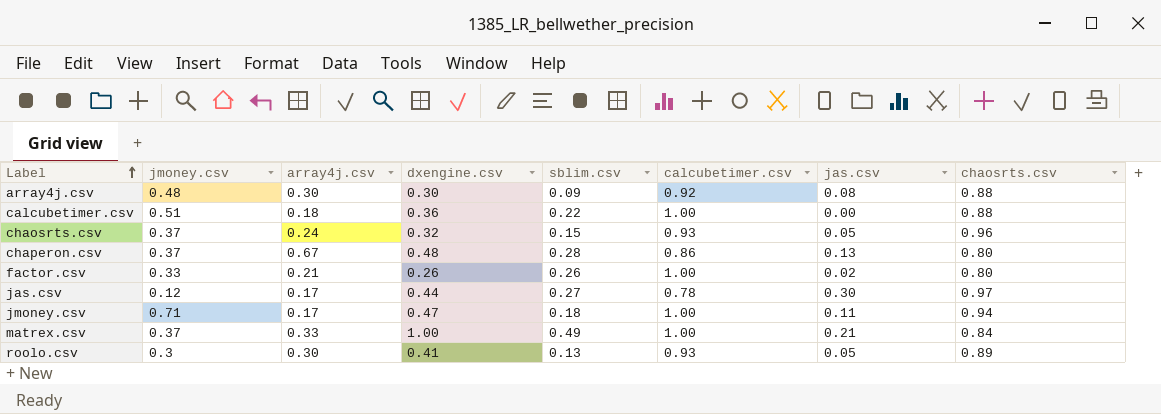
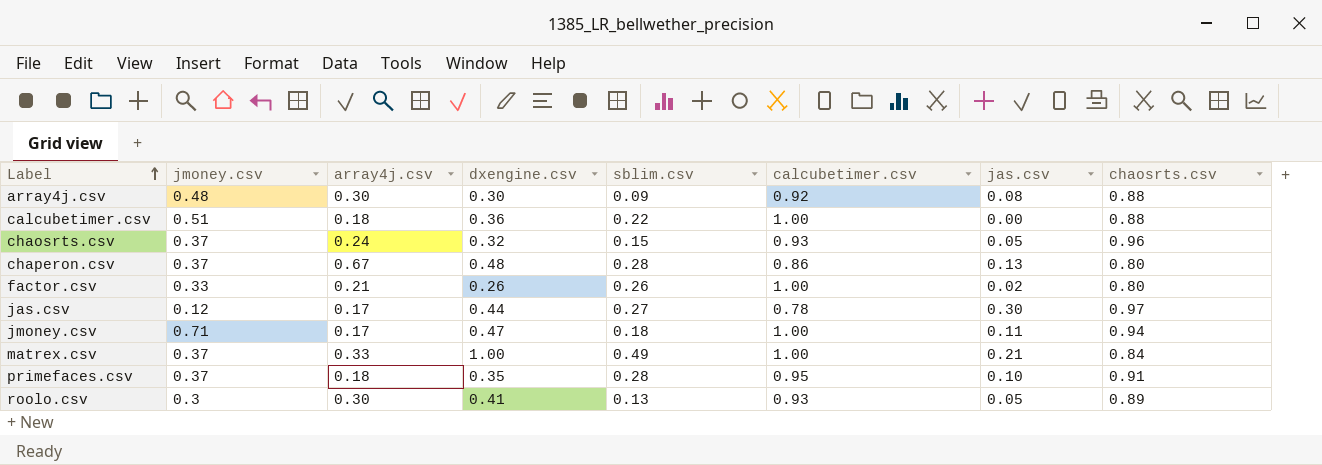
row primefaces.csv: none -> 0.37 | 0.18 | 0.35 | 0.28 | 0.95 | 0.10 | 0.91

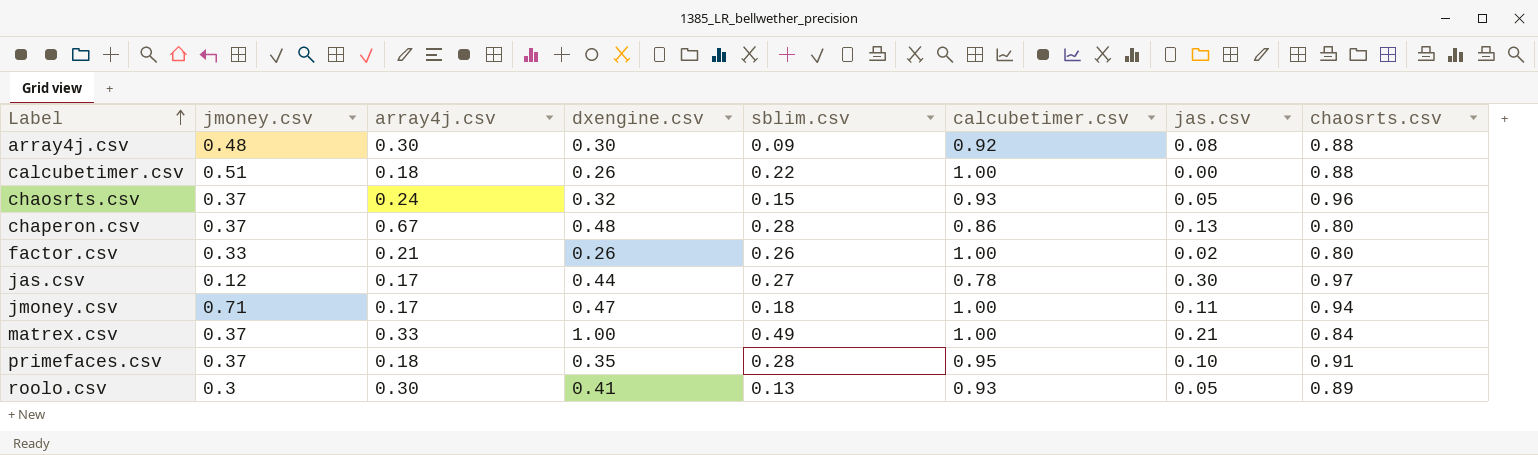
calcubetimer.csv | dxengine.csv: 0.36 -> 0.26

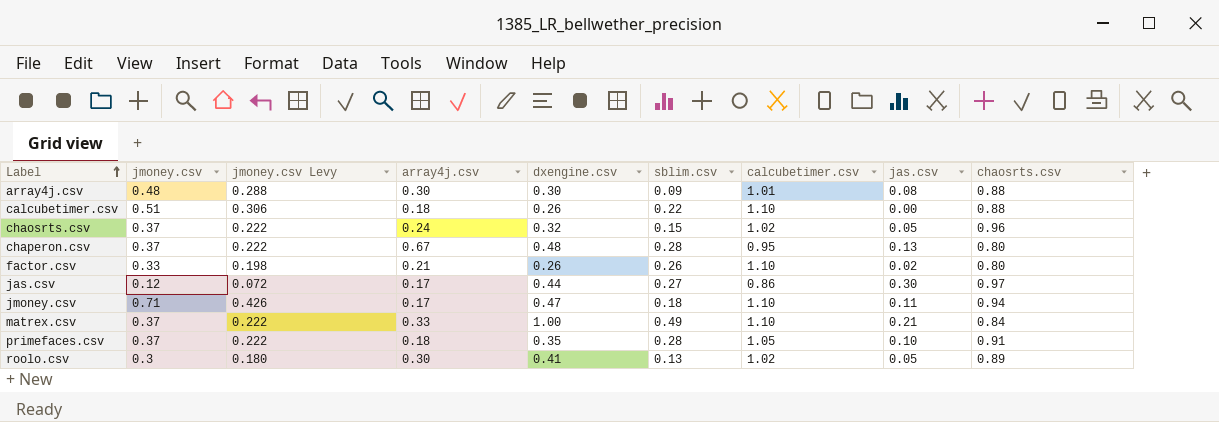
column jmoney.csv Levy | formula: none -> [jmoney.csv] * 0.6
array4j.csv | calcubetimer.csv: 0.92 -> 1.01
calcubetimer.csv | calcubetimer.csv: 1.00 -> 1.10
chaosrts.csv | calcubetimer.csv: 0.93 -> 1.02
chaperon.csv | calcubetimer.csv: 0.86 -> 0.95
factor.csv | calcubetimer.csv: 1.00 -> 1.10
jas.csv | calcubetimer.csv: 0.78 -> 0.86
jmoney.csv | calcubetimer.csv: 1.00 -> 1.10
matrex.csv | calcubetimer.csv: 1.00 -> 1.10
primefaces.csv | calcubetimer.csv: 0.95 -> 1.05
roolo.csv | calcubetimer.csv: 0.93 -> 1.02

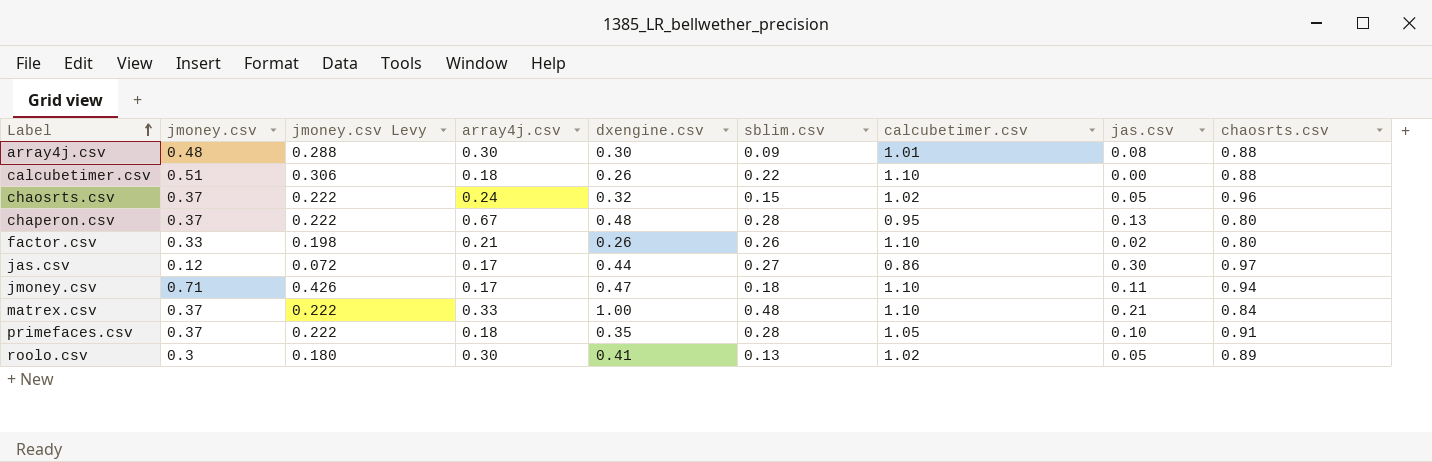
matrex.csv | sblim.csv: 0.49 -> 0.48

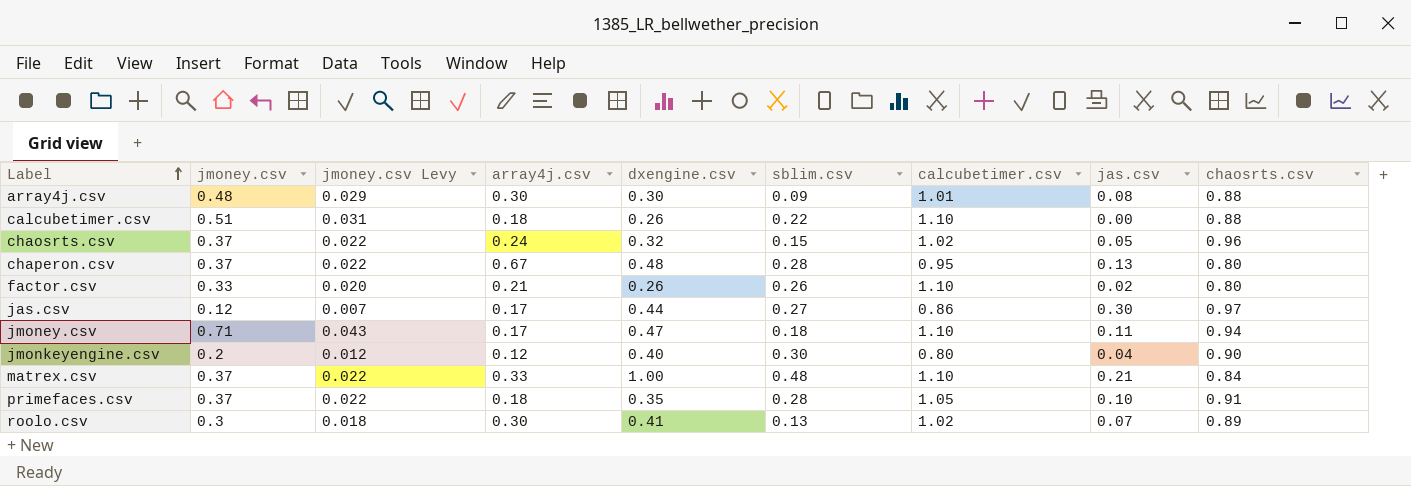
column jmoney.csv Levy | formula: [jmoney.csv] * 0.6 -> [jmoney.csv] * 0.06
row jmonkeyengine.csv: none -> 0.2 | 0.012 | 0.12 | 0.40 | 0.30 | 0.80 | 0.04 | 0.90
roolo.csv | jas.csv: 0.05 -> 0.07

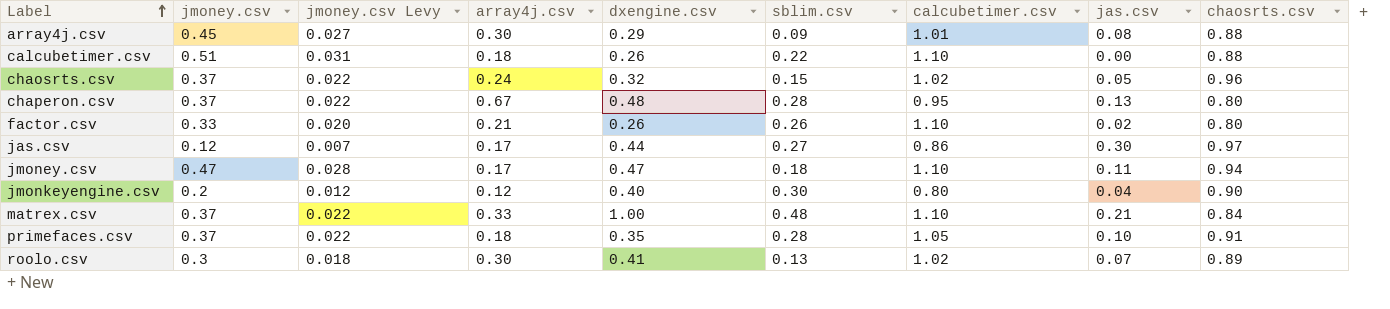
array4j.csv | jmoney.csv: 0.48 -> 0.45
array4j.csv | jmoney.csv Levy: 0.029 -> 0.027
array4j.csv | dxengine.csv: 0.30 -> 0.29
jmoney.csv | jmoney.csv: 0.71 -> 0.47
jmoney.csv | jmoney.csv Levy: 0.043 -> 0.028

